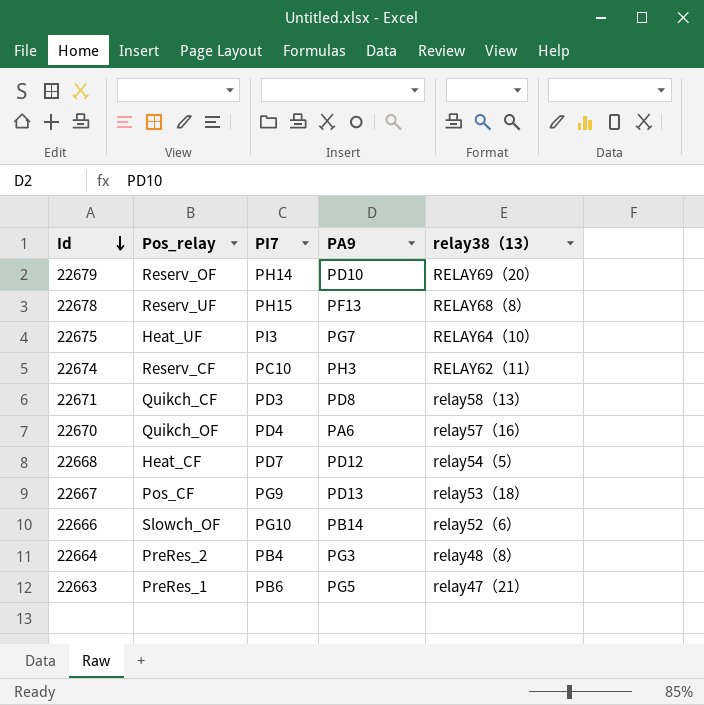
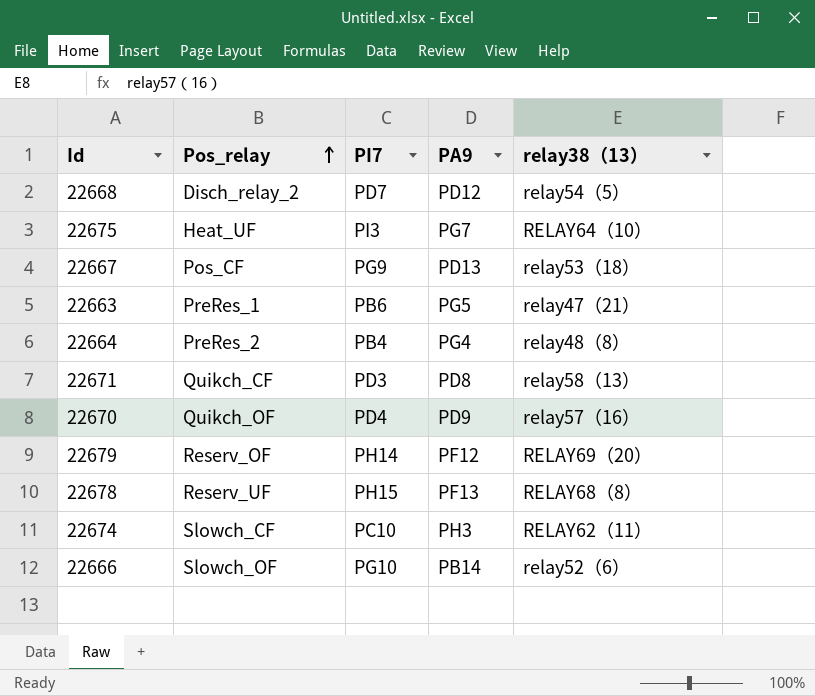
row order: Id descending -> Pos_relay ascending
22668 | Pos_relay: Heat_CF -> Disch_relay_2
22664 | PA9: PG3 -> PG4
22670 | PA9: PA6 -> PD9
22679 | PA9: PD10 -> PF12
22674 | Pos_relay: Reserv_CF -> Slowch_CF

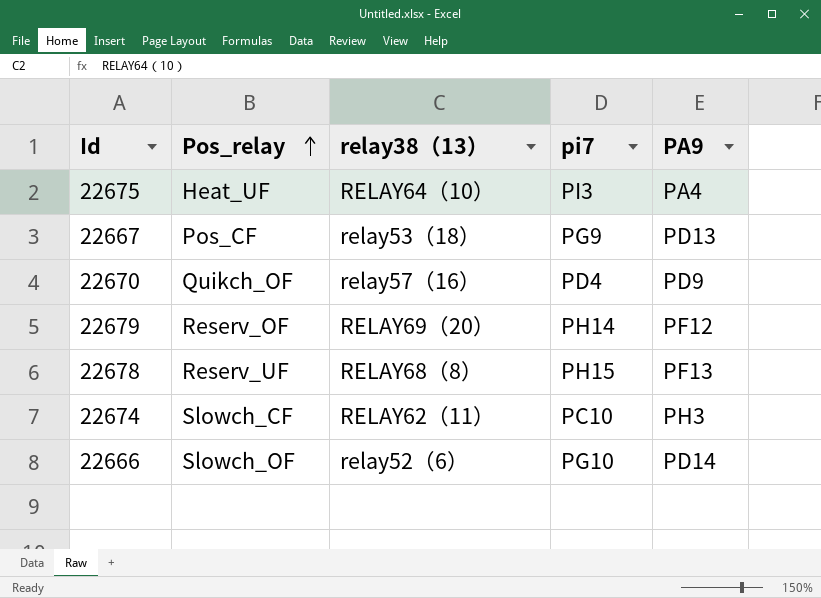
column relay38（13） | position: 5 -> 3
column name: PI7 -> pi7
row 22668: Disch_relay_2 | PD7 | PD12 | relay54（5） -> none
row 22663: PreRes_1 | PB6 | PG5 | relay47（21） -> none
row 22664: PreRes_2 | PB4 | PG4 | relay48（8） -> none
row 22671: Quikch_CF | PD3 | PD8 | relay58（13） -> none
22675 | PA9: PG7 -> PA4
22666 | PA9: PB14 -> PD14

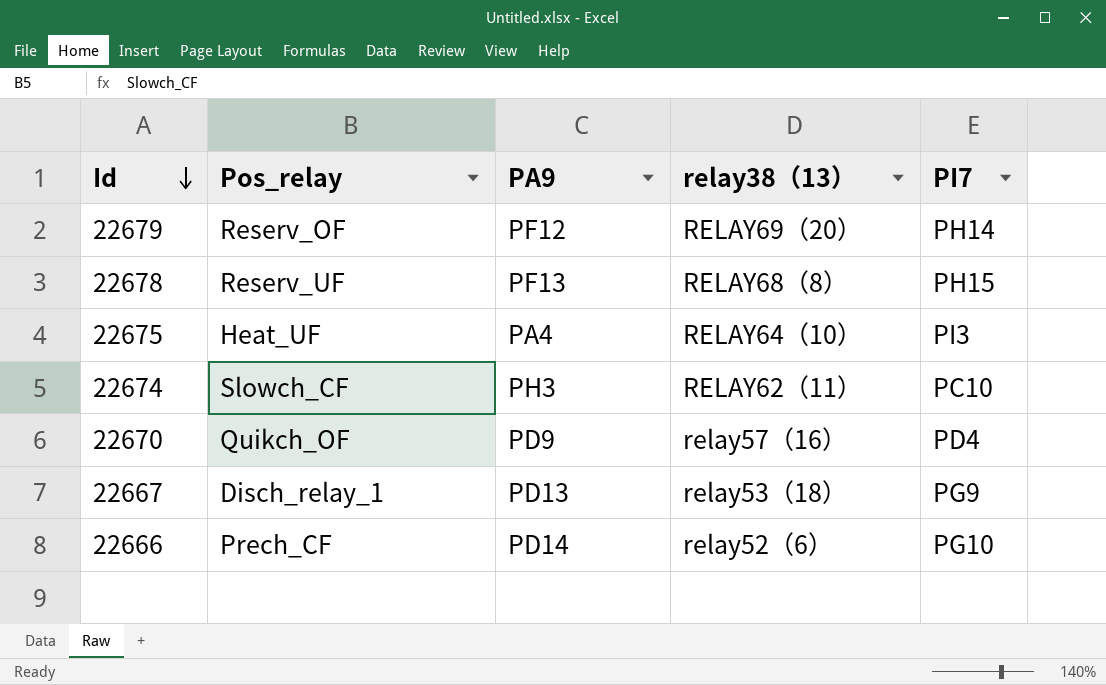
row order: Pos_relay ascending -> Id descending
column PA9 | position: 5 -> 3
column name: pi7 -> PI7
22667 | Pos_relay: Pos_CF -> Disch_relay_1
22666 | Pos_relay: Slowch_OF -> Prech_CF

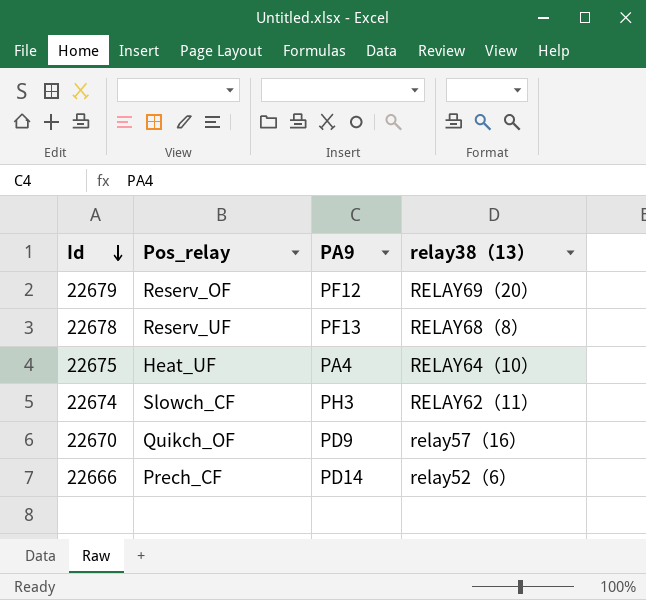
column PI7 | position: 5 -> none
row 22667: Disch_relay_1 | PD13 | relay53（18） | PG9 -> none

